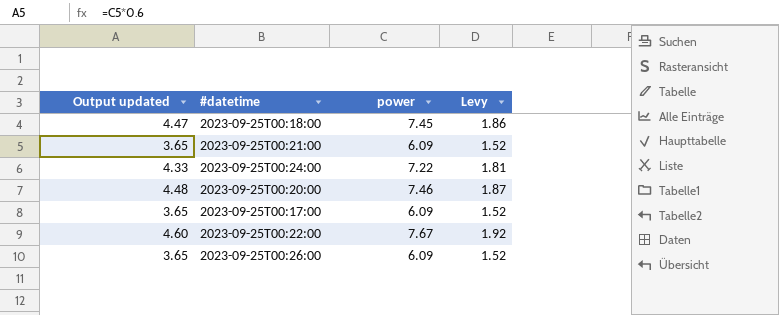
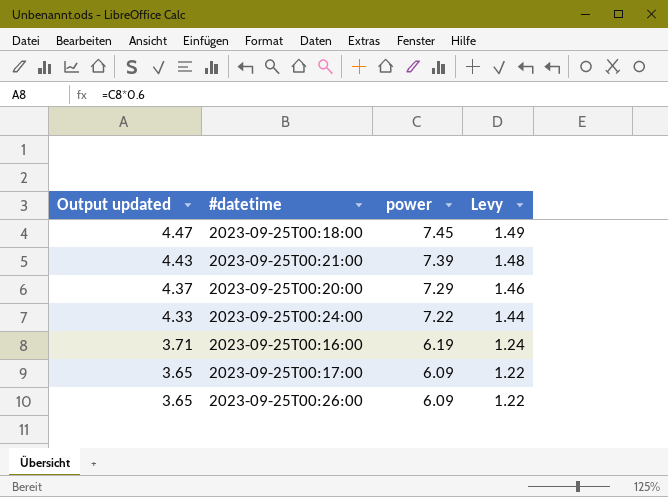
row order: none -> Output updated descending
column Levy | formula: [power] * 0.25 -> [power] * 0.2
row 2023-09-25T00:22:00: 4.60 | 7.67 | 1.92 -> none
2023-09-25T00:21:00 | Output updated: 3.65 -> 4.43
2023-09-25T00:21:00 | power: 6.09 -> 7.39
2023-09-25T00:20:00 | Output updated: 4.48 -> 4.37
2023-09-25T00:20:00 | power: 7.46 -> 7.29
row 2023-09-25T00:16:00: none -> 3.71 | 6.19 | 1.24

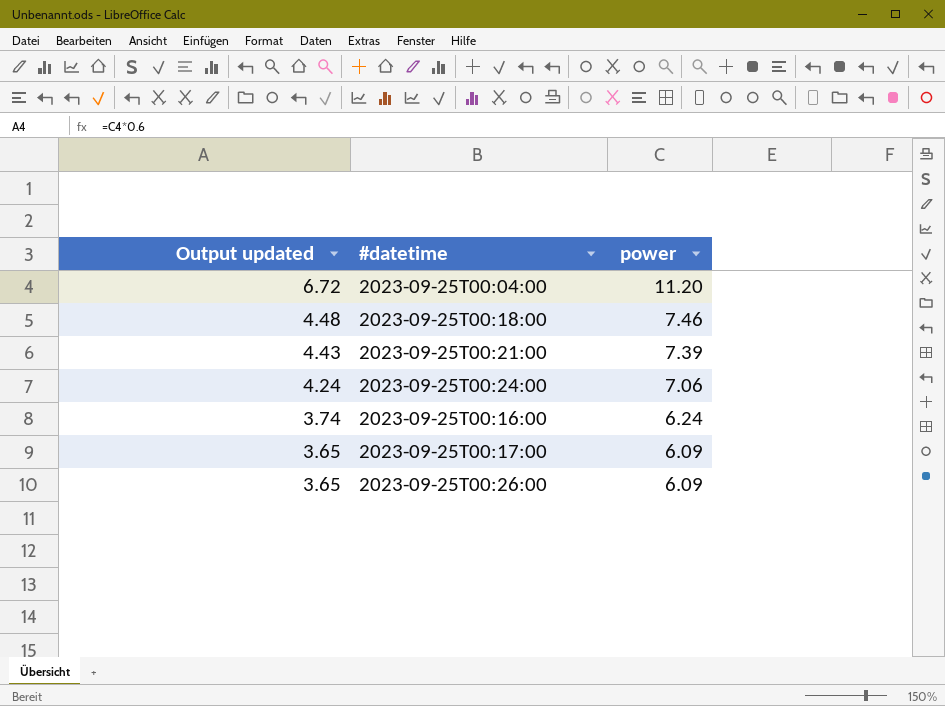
column Levy | formula: [power] * 0.2 -> none
row 2023-09-25T00:20:00: 4.37 | 7.29 | 1.46 -> none
row 2023-09-25T00:04:00: none -> 6.72 | 11.20
2023-09-25T00:18:00 | Output updated: 4.47 -> 4.48
2023-09-25T00:18:00 | power: 7.45 -> 7.46
2023-09-25T00:24:00 | Output updated: 4.33 -> 4.24
2023-09-25T00:24:00 | power: 7.22 -> 7.06
2023-09-25T00:16:00 | Output updated: 3.71 -> 3.74
2023-09-25T00:16:00 | power: 6.19 -> 6.24

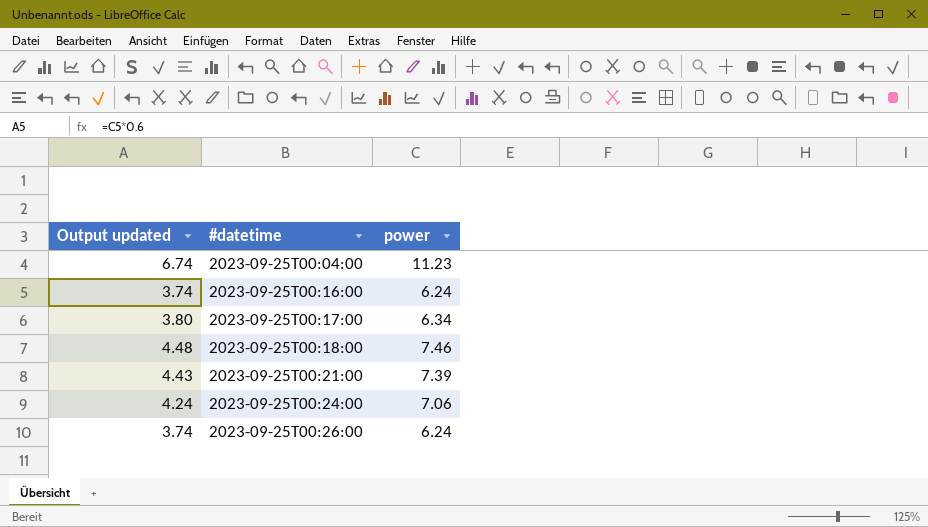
row order: Output updated descending -> #datetime ascending
2023-09-25T00:04:00 | Output updated: 6.72 -> 6.74
2023-09-25T00:04:00 | power: 11.20 -> 11.23
2023-09-25T00:17:00 | Output updated: 3.65 -> 3.80
2023-09-25T00:17:00 | power: 6.09 -> 6.34
2023-09-25T00:26:00 | Output updated: 3.65 -> 3.74
2023-09-25T00:26:00 | power: 6.09 -> 6.24

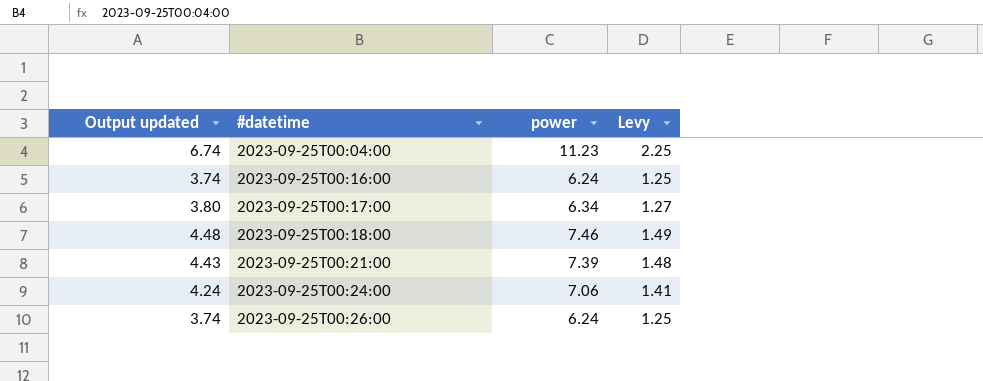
column Levy | formula: none -> [power] * 0.2

